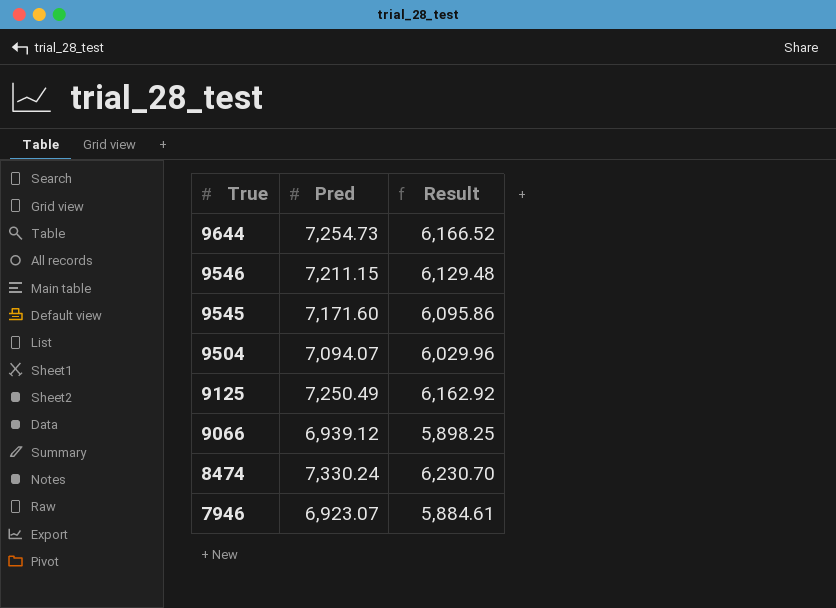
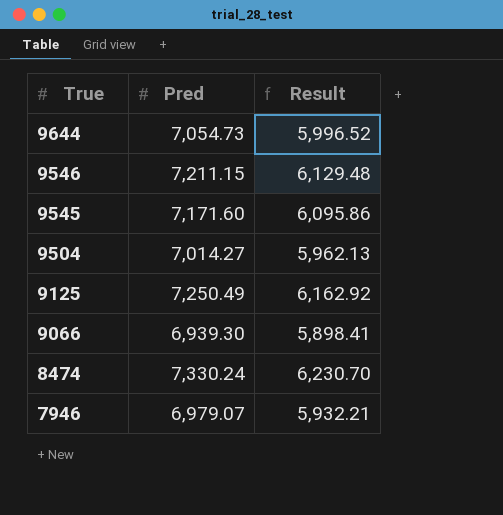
9644 | Pred: 7,254.73 -> 7,054.73
9644 | Result: 6,166.52 -> 5,996.52
9504 | Pred: 7,094.07 -> 7,014.27
9504 | Result: 6,029.96 -> 5,962.13
9066 | Pred: 6,939.12 -> 6,939.30
9066 | Result: 5,898.25 -> 5,898.41
7946 | Pred: 6,923.07 -> 6,979.07
7946 | Result: 5,884.61 -> 5,932.21

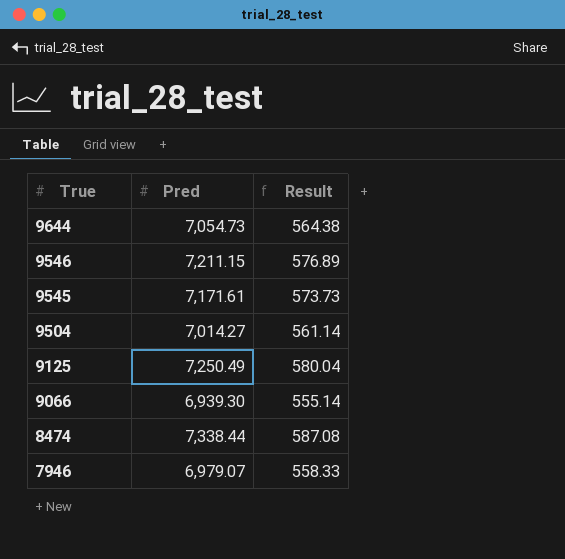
column Result | formula: [Pred] * 0.85 -> [Pred] * 0.08
9545 | Pred: 7,171.60 -> 7,171.61
8474 | Pred: 7,330.24 -> 7,338.44

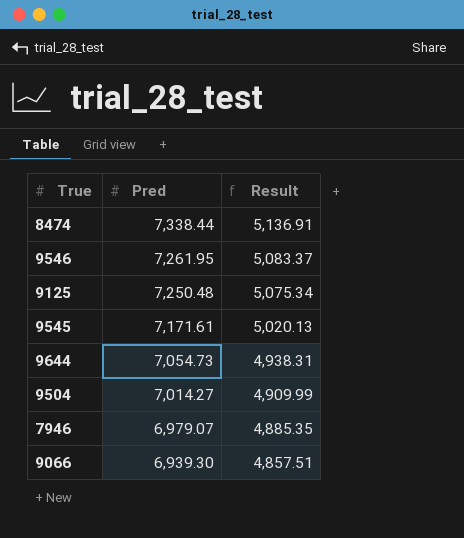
row order: True descending -> Pred descending
column Result | formula: [Pred] * 0.08 -> [Pred] * 0.7
9546 | Pred: 7,211.15 -> 7,261.95
9125 | Pred: 7,250.49 -> 7,250.48

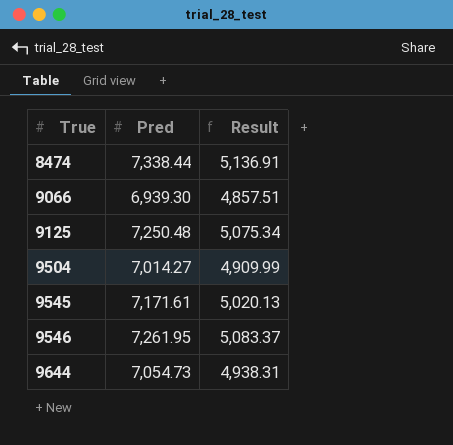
row order: Pred descending -> True ascending
row 7946: 6,979.07 | 4,885.35 -> none

